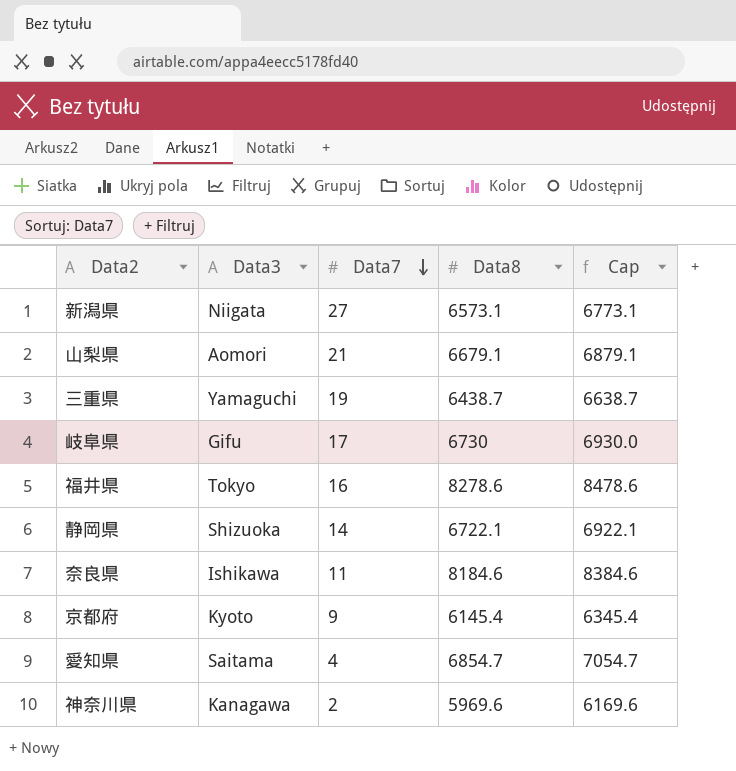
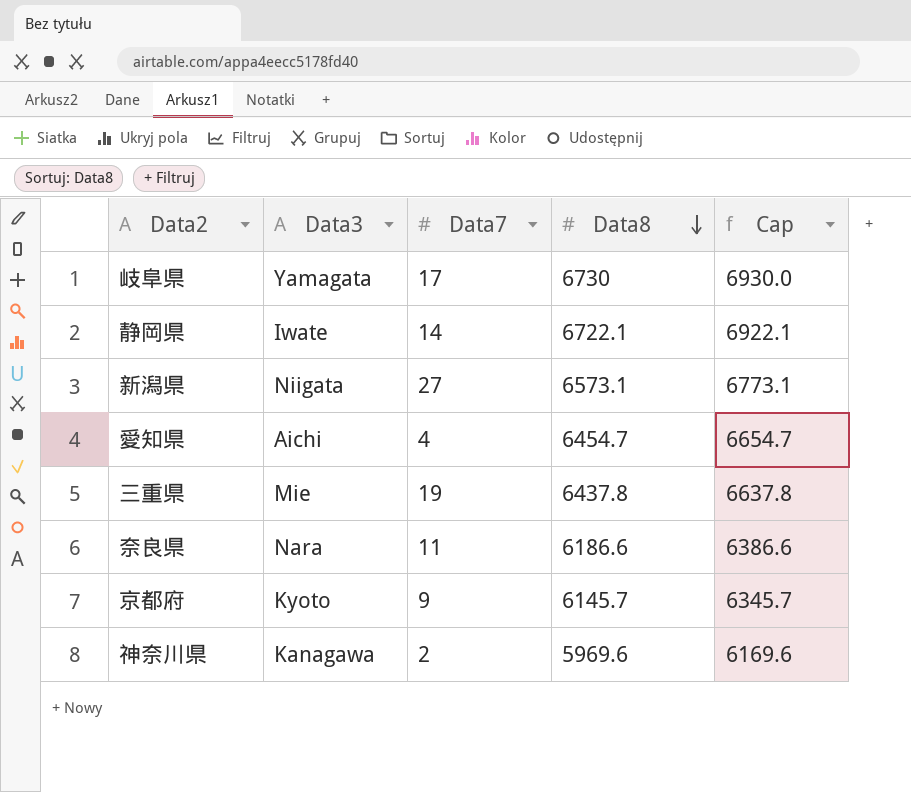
row order: Data7 descending -> Data8 descending
row 山梨県: Aomori | 21 | 6679.1 | 6879.1 -> none
row 福井県: Tokyo | 16 | 8278.6 | 8478.6 -> none
岐阜県 | Data3: Gifu -> Yamagata
静岡県 | Data3: Shizuoka -> Iwate
愛知県 | Data3: Saitama -> Aichi
愛知県 | Data8: 6854.7 -> 6454.7
愛知県 | Cap: 7054.7 -> 6654.7
三重県 | Data3: Yamaguchi -> Mie
三重県 | Data8: 6438.7 -> 6437.8
三重県 | Cap: 6638.7 -> 6637.8
奈良県 | Data3: Ishikawa -> Nara
奈良県 | Data8: 8184.6 -> 6186.6
奈良県 | Cap: 8384.6 -> 6386.6
京都府 | Data8: 6145.4 -> 6145.7
京都府 | Cap: 6345.4 -> 6345.7

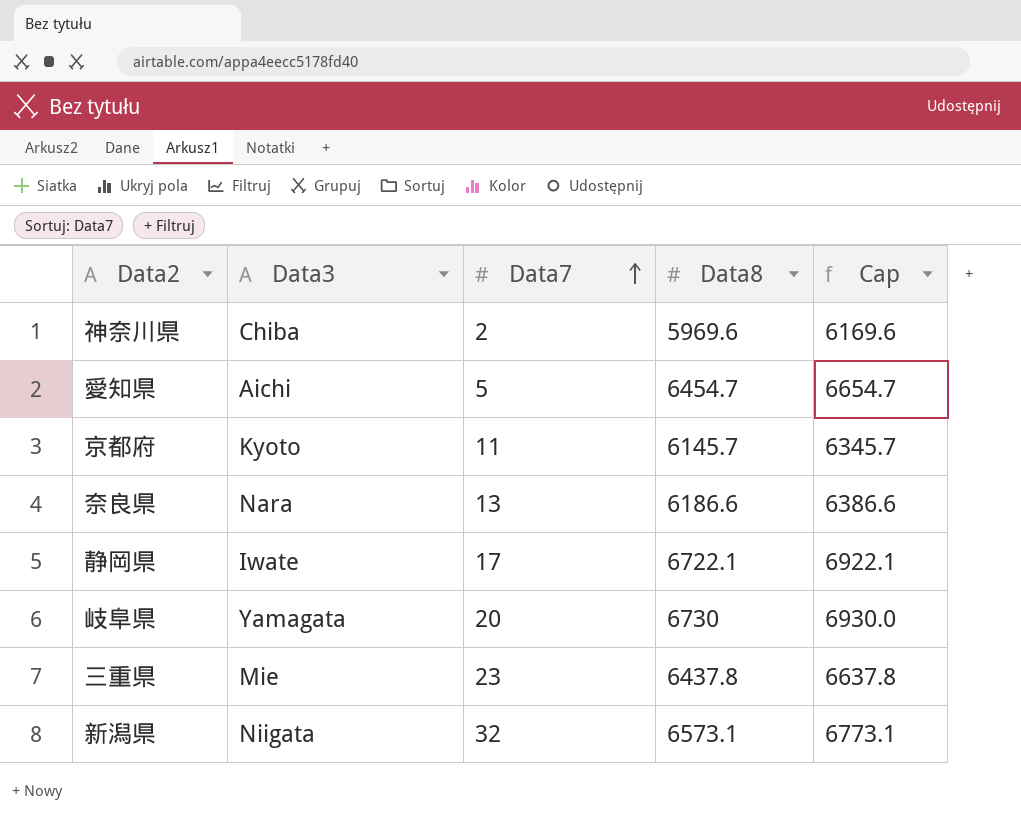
row order: Data8 descending -> Data7 ascending
神奈川県 | Data3: Kanagawa -> Chiba
愛知県 | Data7: 4 -> 5
京都府 | Data7: 9 -> 11
奈良県 | Data7: 11 -> 13
静岡県 | Data7: 14 -> 17
岐阜県 | Data7: 17 -> 20
三重県 | Data7: 19 -> 23
新潟県 | Data7: 27 -> 32

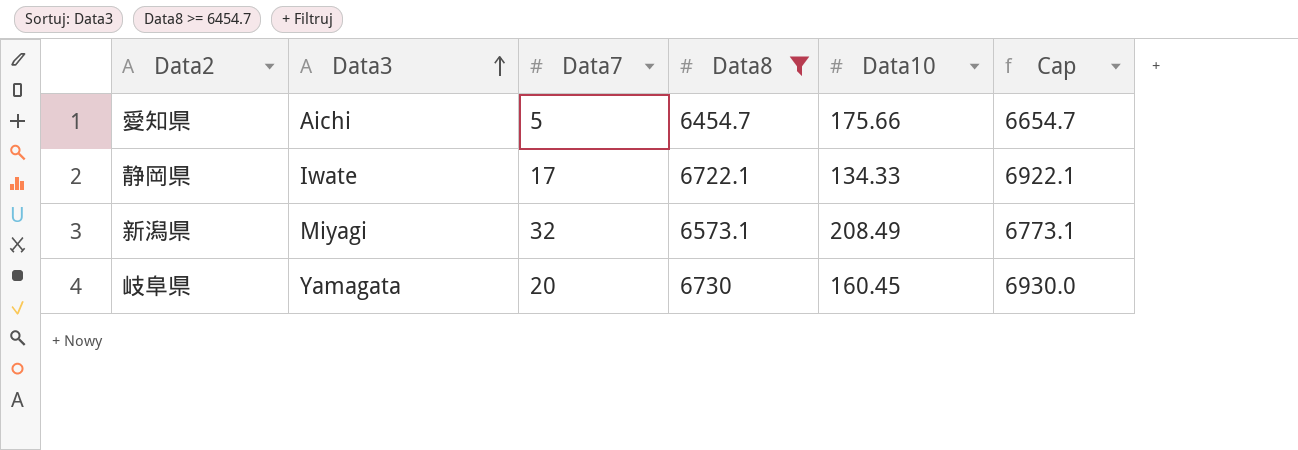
filter: none -> Data8 >= 6454.7
row order: Data7 ascending -> Data3 ascending
column Data10 | position: none -> 5
新潟県 | Data3: Niigata -> Miyagi

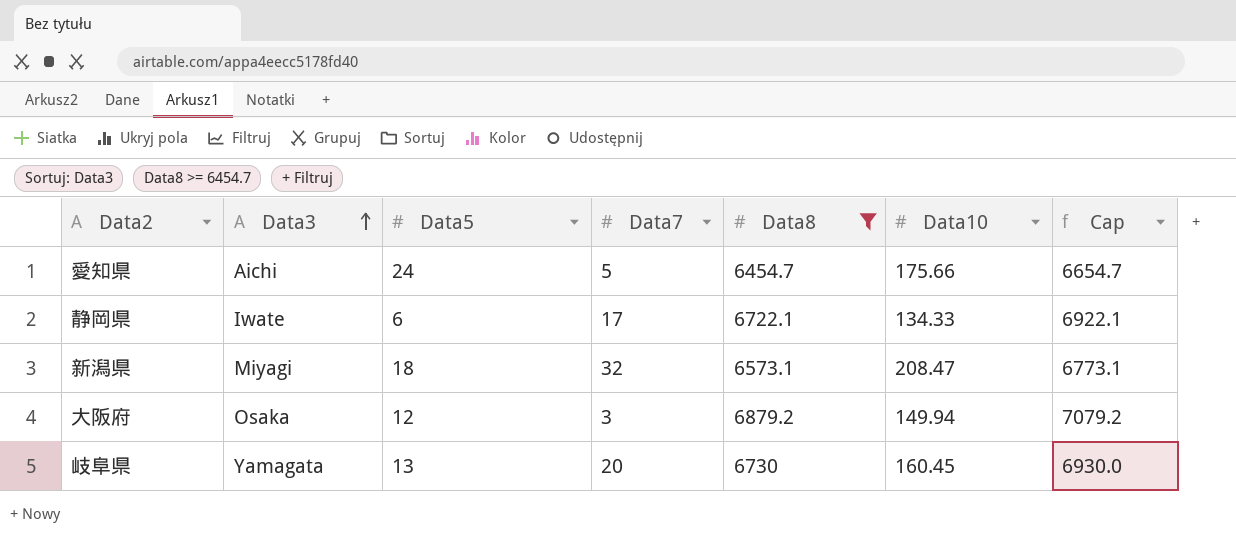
column Data5 | position: none -> 3
新潟県 | Data10: 208.49 -> 208.47
row 大阪府: none -> Osaka | 12 | 3 | 6879.2 | 149.94 | 7079.2

